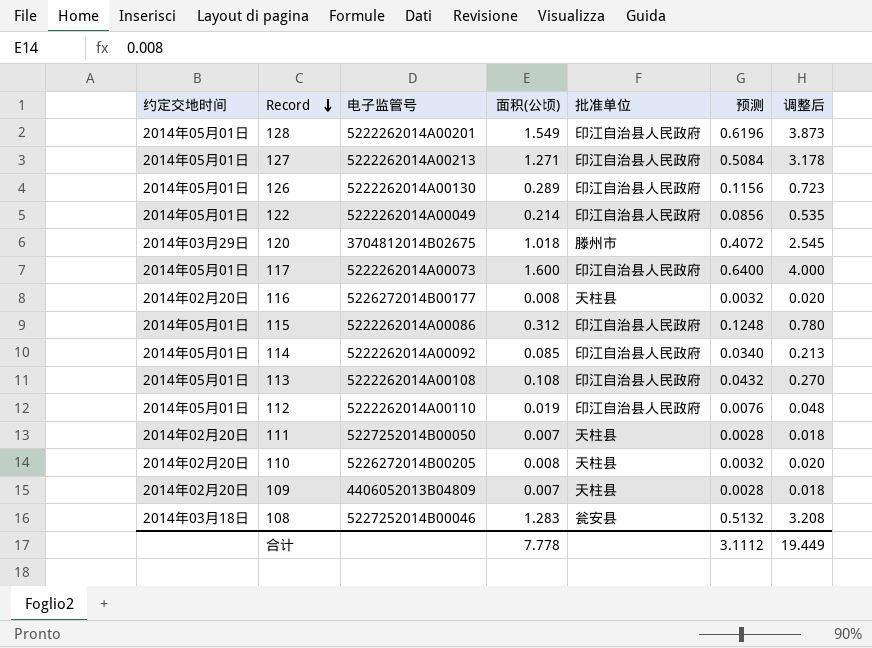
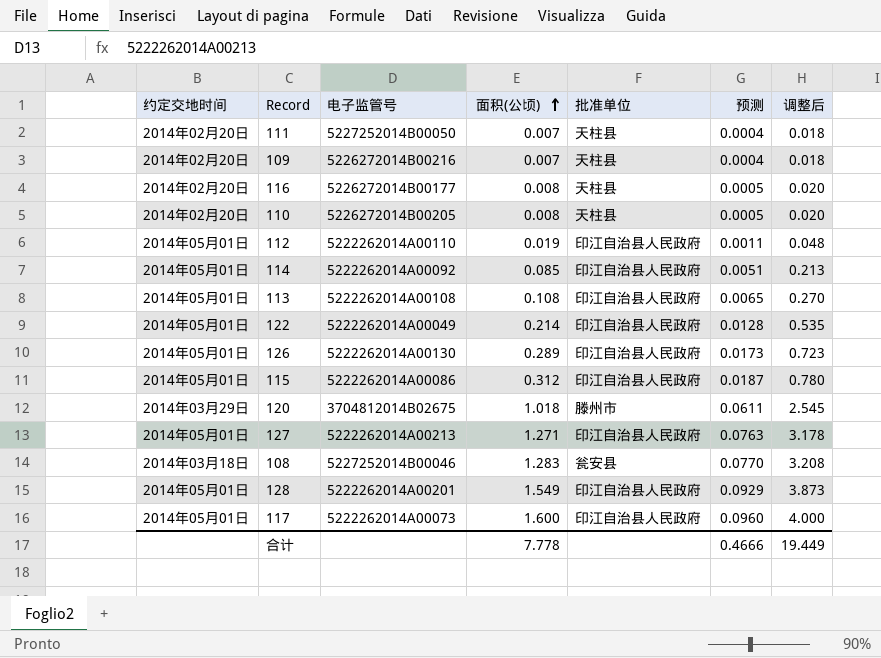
row order: Record descending -> 面积(公顷) ascending
column 预测 | formula: [面积(公顷)] * 0.4 -> [面积(公顷)] * 0.06
109 | 电子监管号: 4406052013B04809 -> 5226272014B00216
合计 | 预测: 3.1112 -> 0.4666

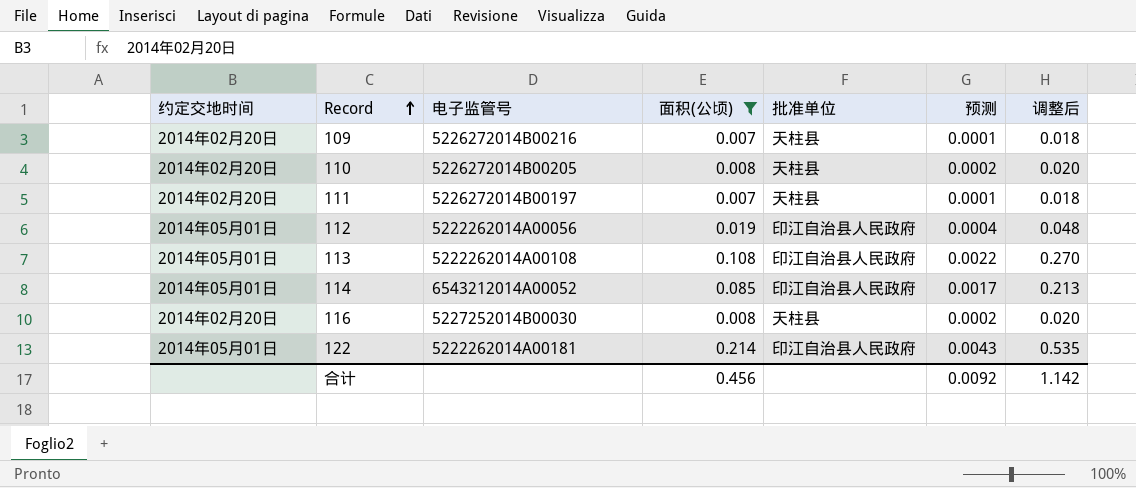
filter: none -> 面积(公顷) <= 0.214
row order: 面积(公顷) ascending -> Record ascending
column 预测 | formula: [面积(公顷)] * 0.06 -> [面积(公顷)] * 0.02
111 | 电子监管号: 5227252014B00050 -> 5226272014B00197
112 | 电子监管号: 5222262014A00110 -> 5222262014A00056
114 | 电子监管号: 5222262014A00092 -> 6543212014A00052
116 | 电子监管号: 5226272014B00177 -> 5227252014B00030
122 | 电子监管号: 5222262014A00049 -> 5222262014A00181
合计 | 面积(公顷): 7.778 -> 0.456
合计 | 预测: 0.4666 -> 0.0092
合计 | 调整后: 19.449 -> 1.142

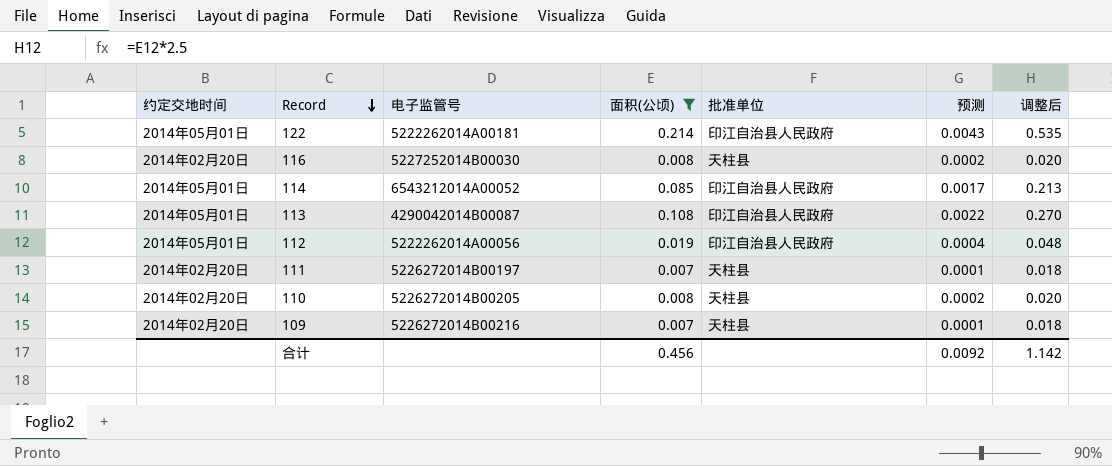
row order: Record ascending -> Record descending
113 | 电子监管号: 5222262014A00108 -> 4290042014B00087

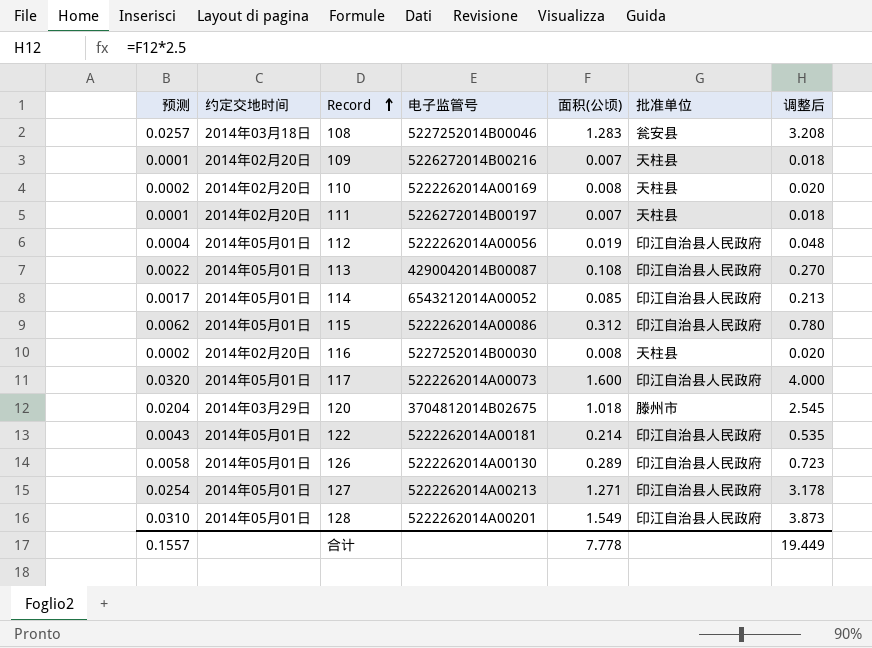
filter: 面积(公顷) <= 0.214 -> none
row order: Record descending -> Record ascending
column 预测 | position: 6 -> 1
110 | 电子监管号: 5226272014B00205 -> 5222262014A00169
合计 | 预测: 0.0092 -> 0.1557
合计 | 面积(公顷): 0.456 -> 7.778
合计 | 调整后: 1.142 -> 19.449

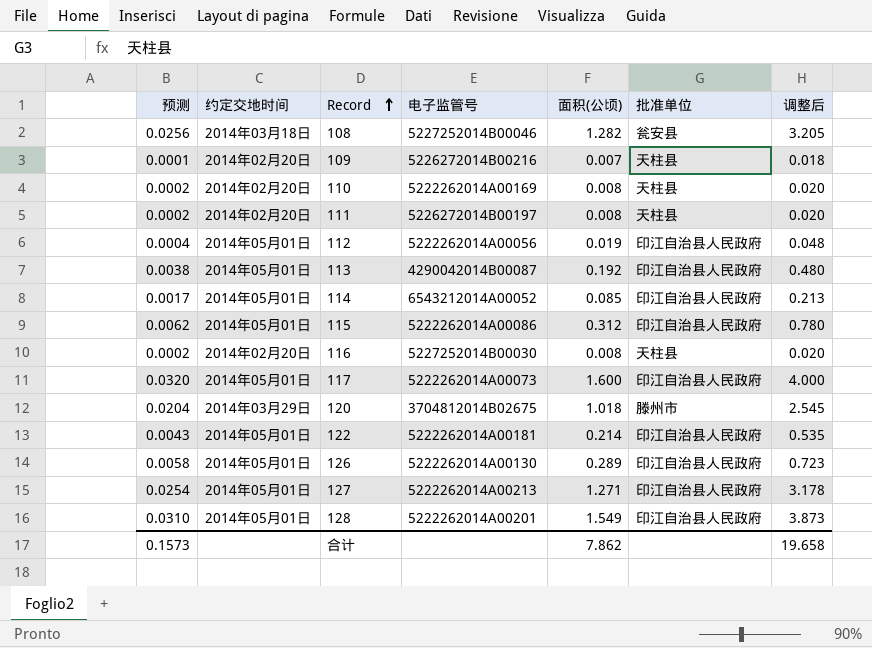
108 | 预测: 0.0257 -> 0.0256
108 | 面积(公顷): 1.283 -> 1.282
108 | 调整后: 3.208 -> 3.205
111 | 预测: 0.0001 -> 0.0002
111 | 面积(公顷): 0.007 -> 0.008
111 | 调整后: 0.018 -> 0.020
113 | 预测: 0.0022 -> 0.0038
113 | 面积(公顷): 0.108 -> 0.192
113 | 调整后: 0.270 -> 0.480
合计 | 预测: 0.1557 -> 0.1573
合计 | 面积(公顷): 7.778 -> 7.862
合计 | 调整后: 19.449 -> 19.658

